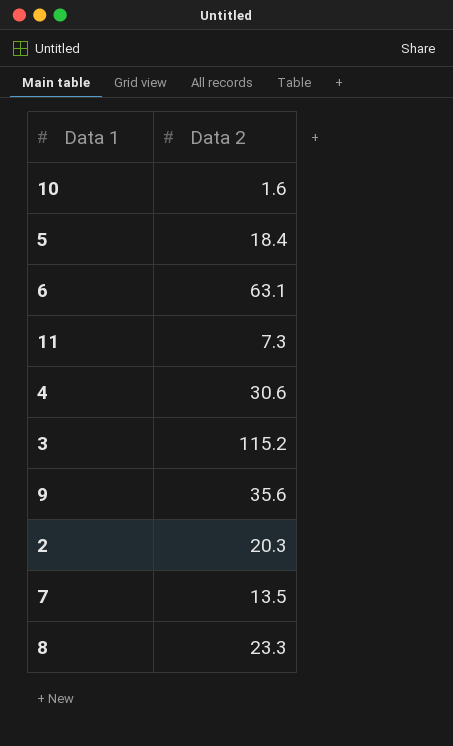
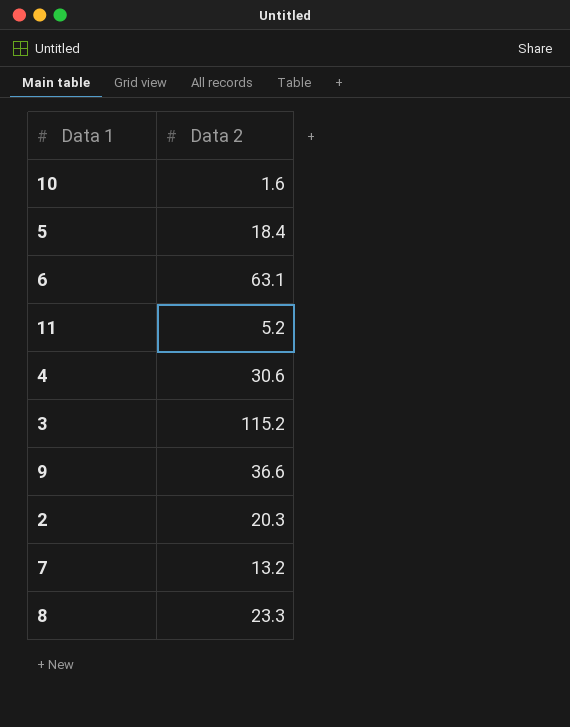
11 | Data 2: 7.3 -> 5.2
9 | Data 2: 35.6 -> 36.6
7 | Data 2: 13.5 -> 13.2

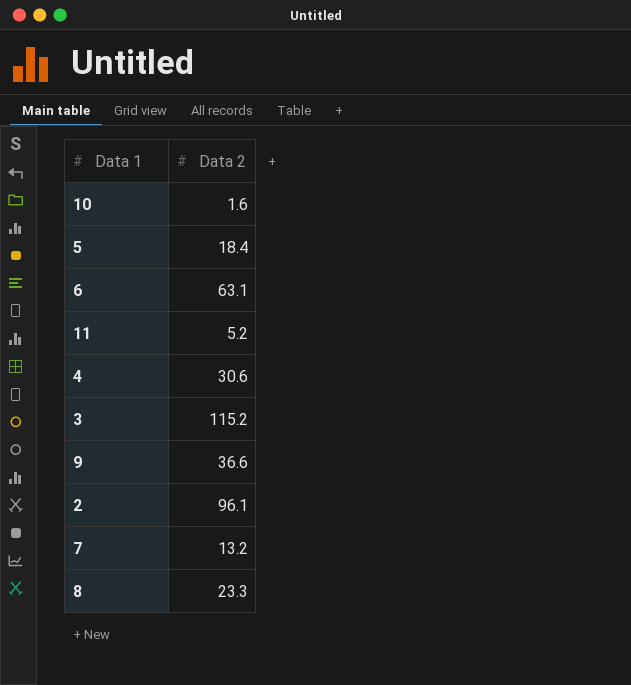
2 | Data 2: 20.3 -> 96.1

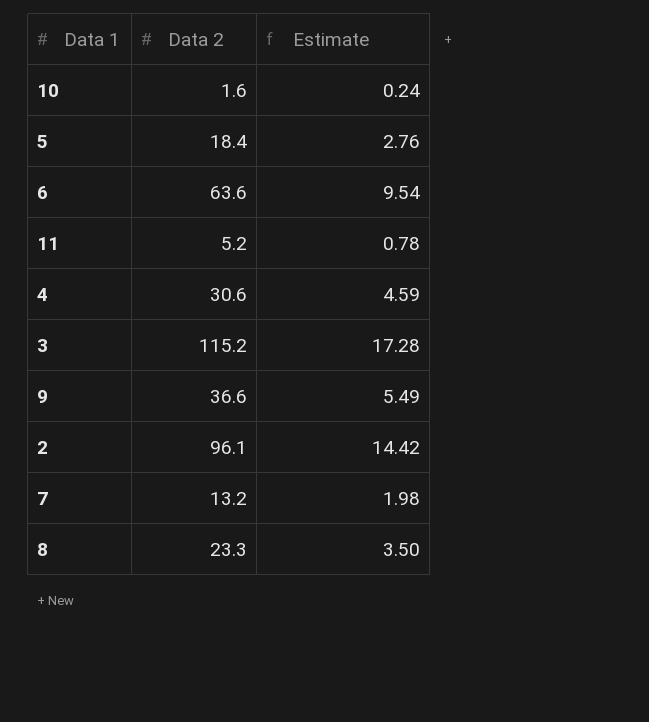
column Estimate | formula: none -> [Data 2] * 0.15
6 | Data 2: 63.1 -> 63.6

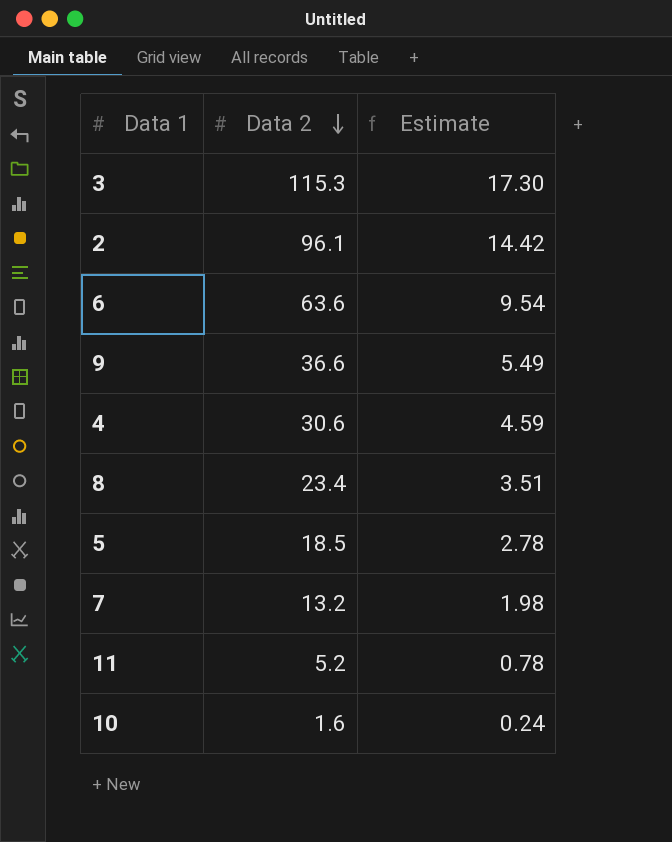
row order: none -> Data 2 descending
3 | Data 2: 115.2 -> 115.3
3 | Estimate: 17.28 -> 17.30
8 | Data 2: 23.3 -> 23.4
8 | Estimate: 3.50 -> 3.51
5 | Data 2: 18.4 -> 18.5
5 | Estimate: 2.76 -> 2.78

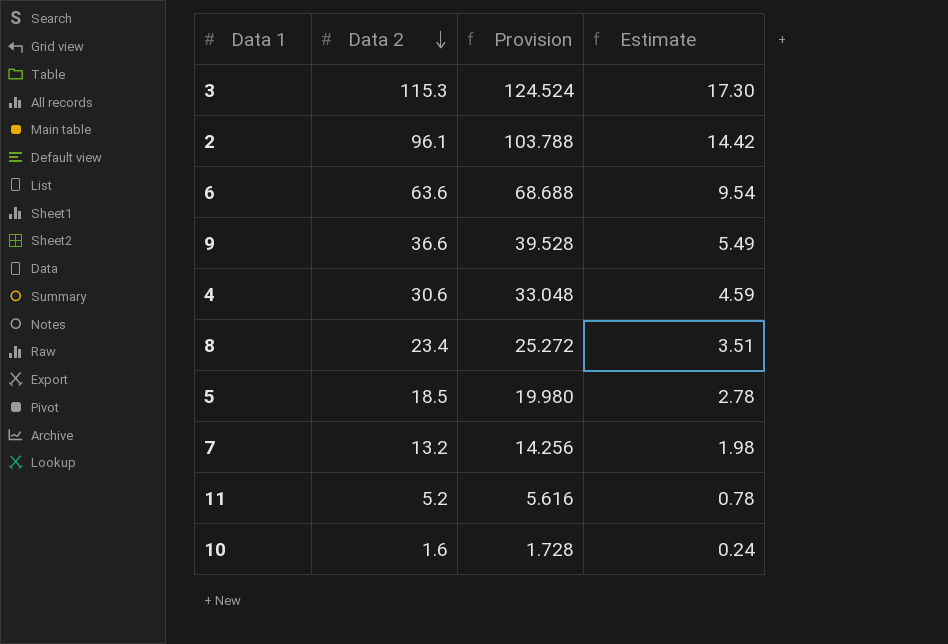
column Provision | formula: none -> [Data 2] * 1.08

